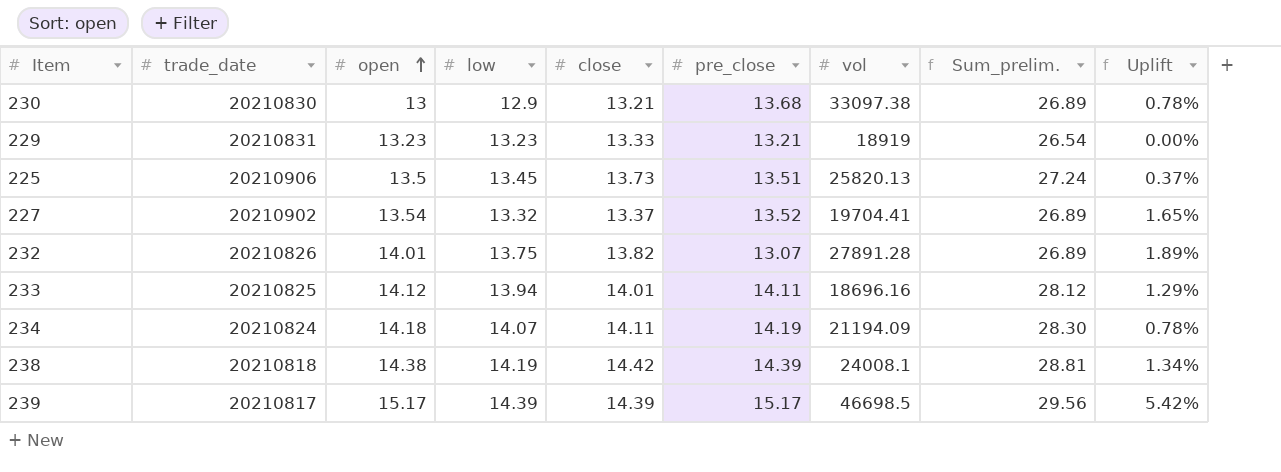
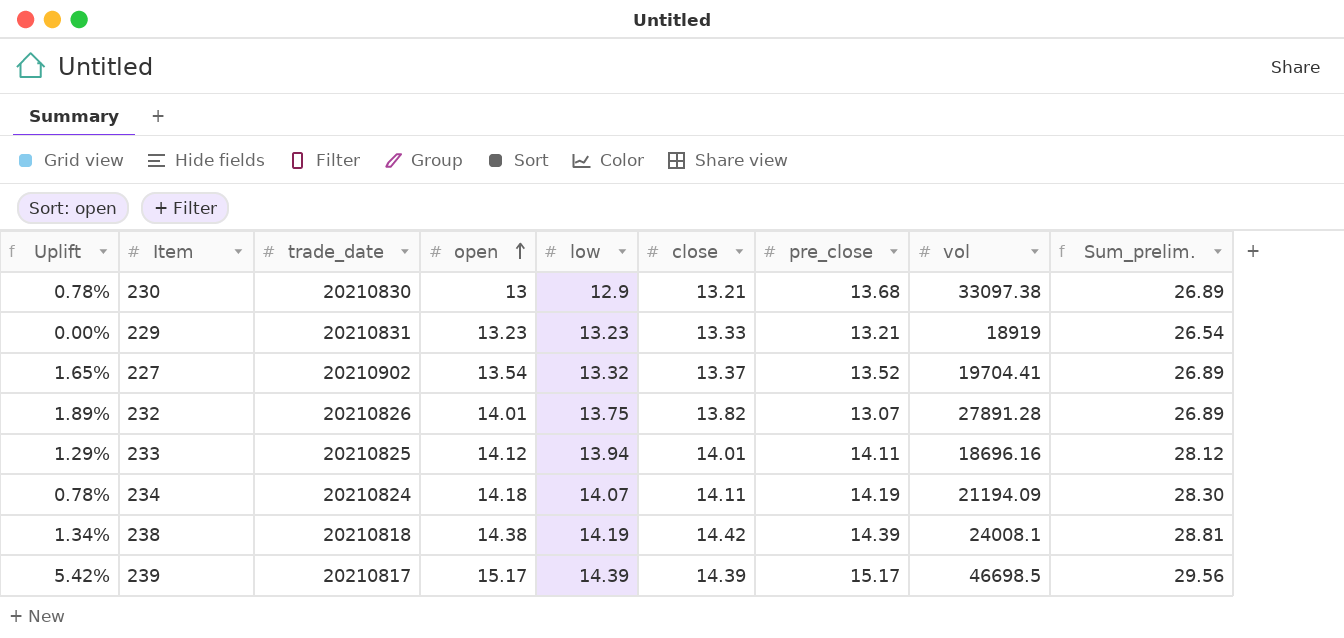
column Uplift | position: 9 -> 1
row 225: 20210906 | 13.5 | 13.45 | 13.73 | 13.51 | 25820.13 | 27.24 | 0.37% -> none

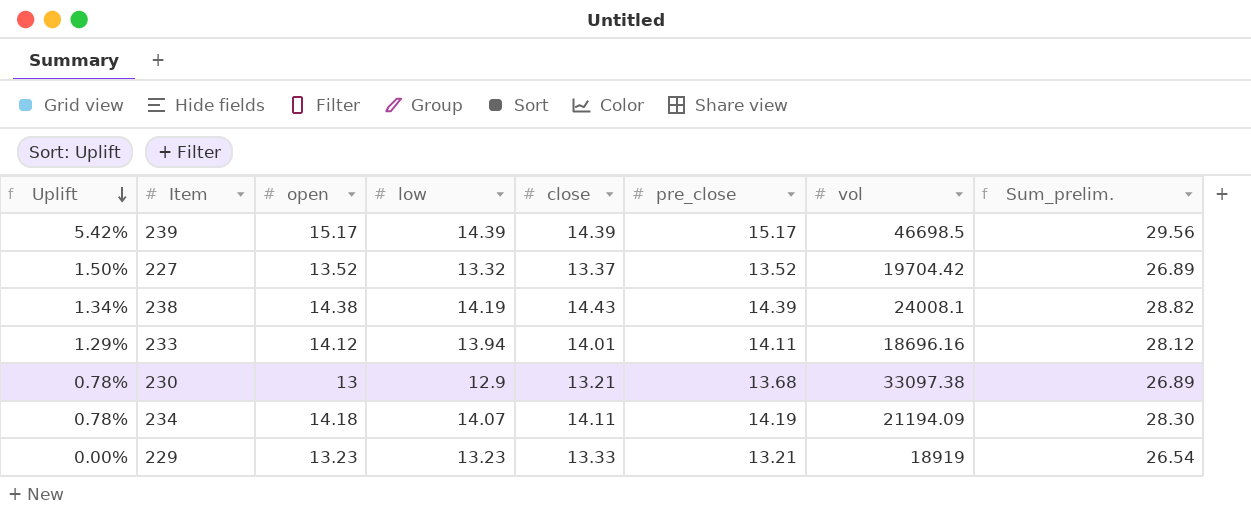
row order: open ascending -> Uplift descending
column trade_date | position: 3 -> none
row 232: 1.89% | 20210826 | 14.01 | 13.75 | 13.82 | 13.07 | 27891.28 | 26.89 -> none
227 | Uplift: 1.65% -> 1.50%
227 | open: 13.54 -> 13.52
227 | vol: 19704.41 -> 19704.42
238 | close: 14.42 -> 14.43
238 | Sum_prelim.: 28.81 -> 28.82

